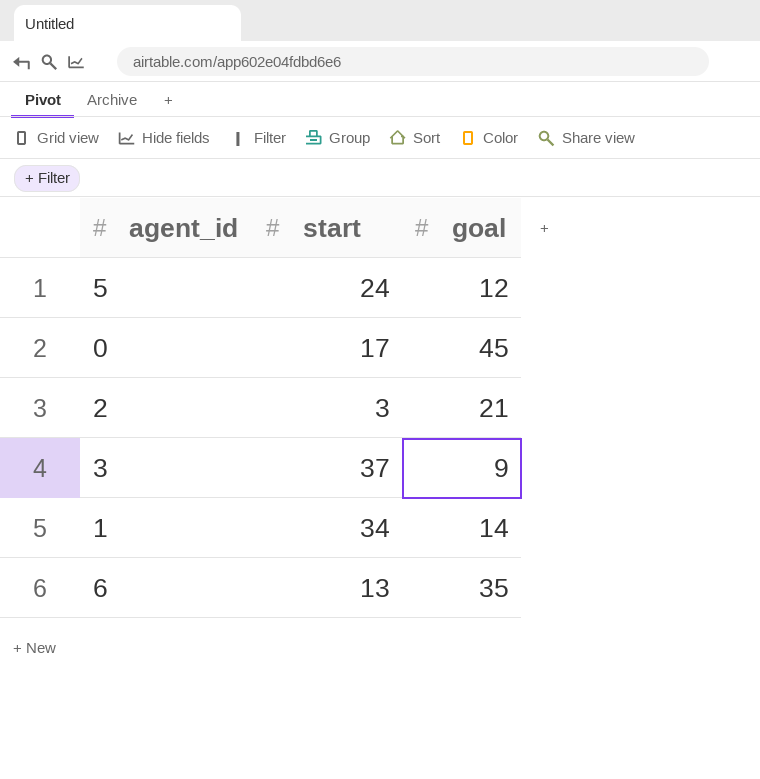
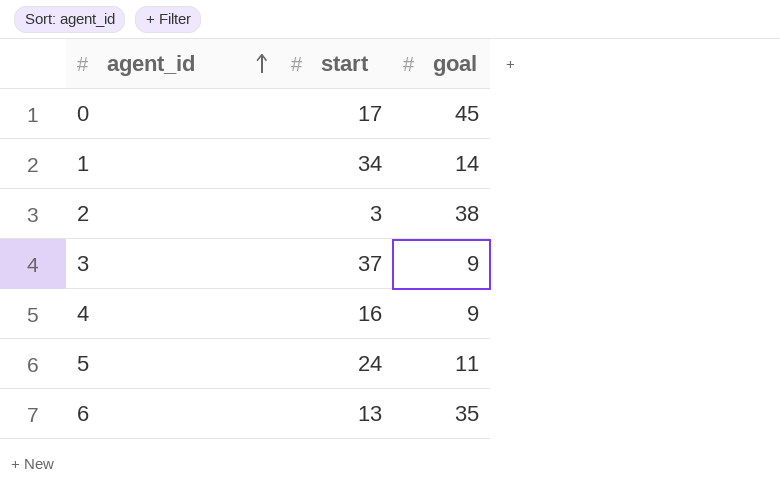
row order: none -> agent_id ascending
2 | goal: 21 -> 38
row 4: none -> 16 | 9
5 | goal: 12 -> 11

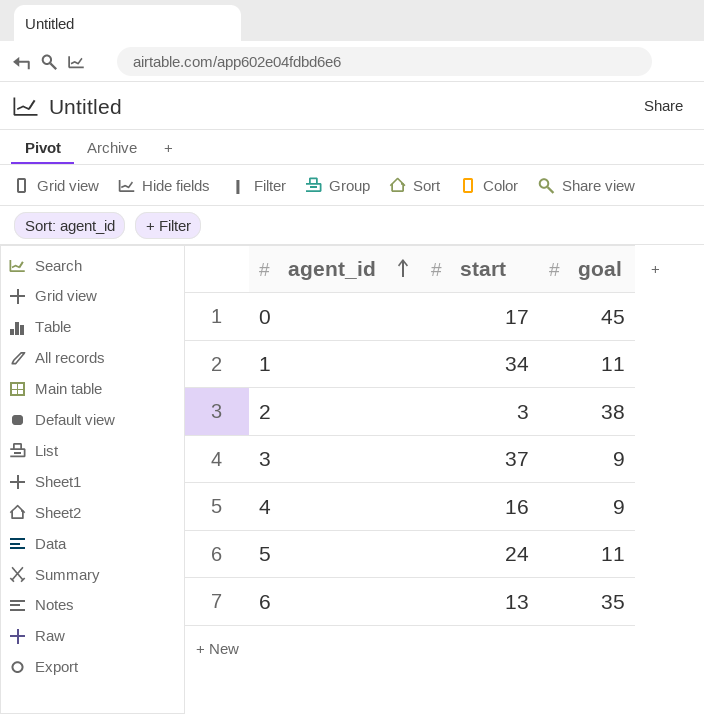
1 | goal: 14 -> 11

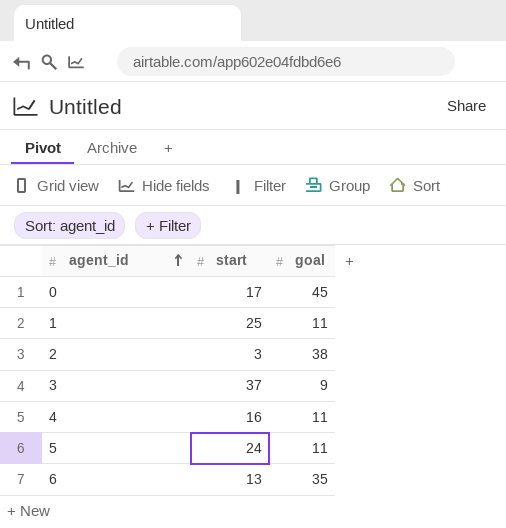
1 | start: 34 -> 25
4 | goal: 9 -> 11

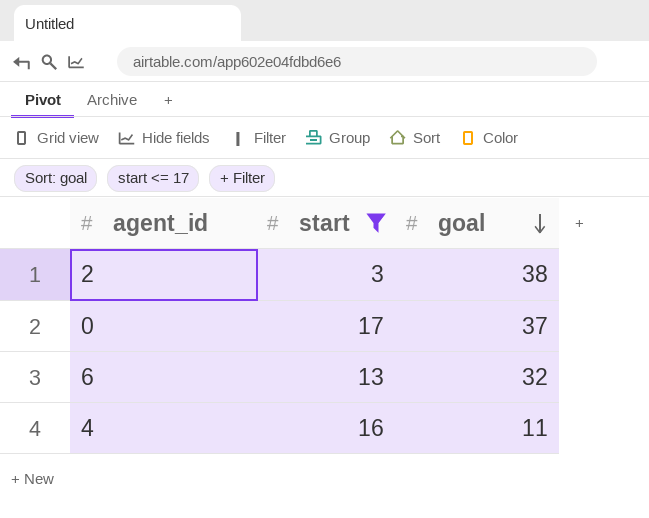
filter: none -> start <= 17
row order: agent_id ascending -> goal descending
0 | goal: 45 -> 37
6 | goal: 35 -> 32

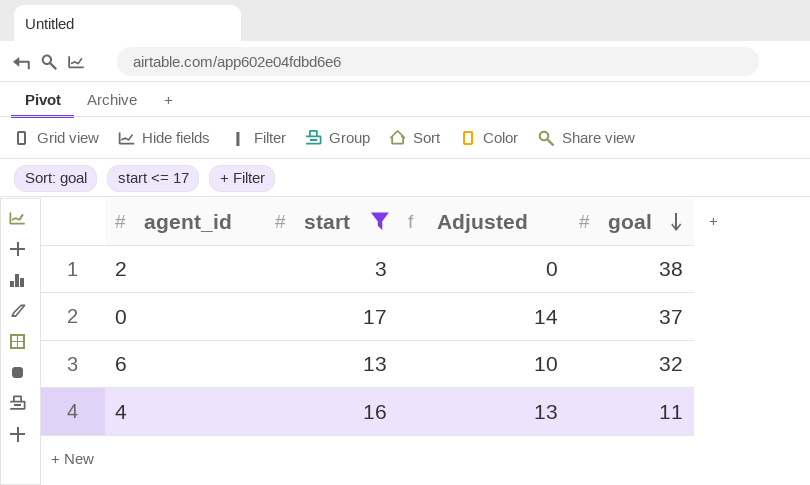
column Adjusted | formula: none -> [start] - 3

